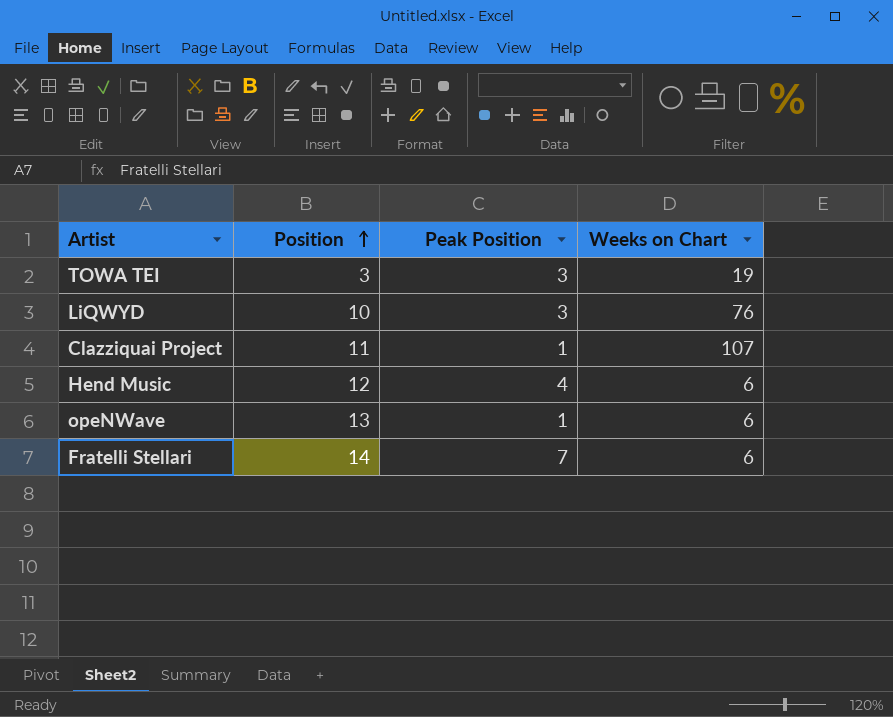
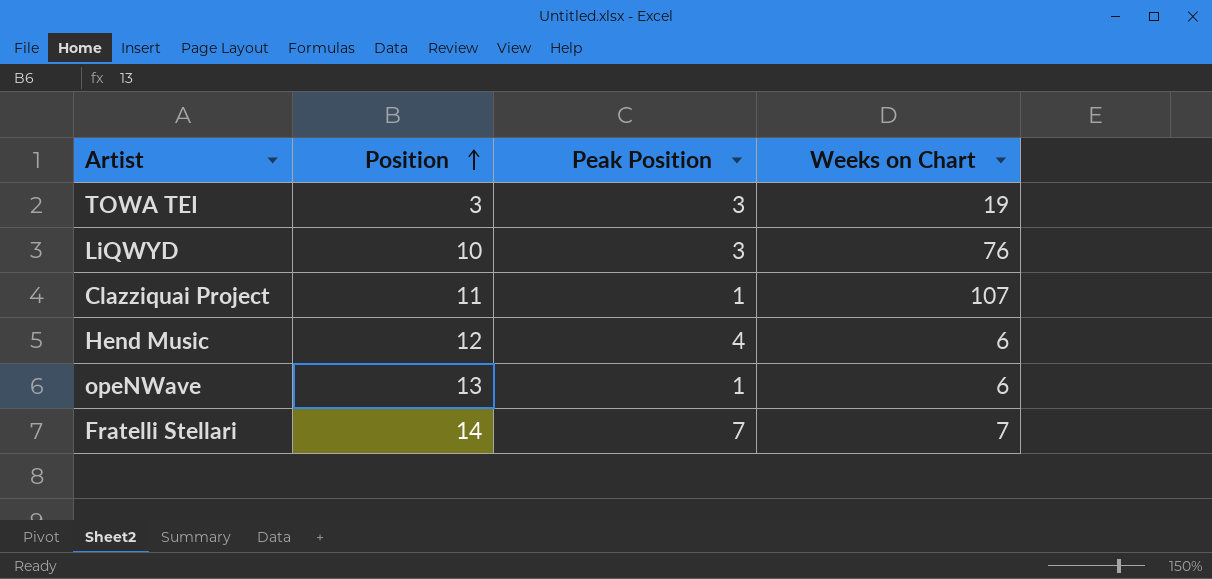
Fratelli Stellari | Weeks on Chart: 6 -> 7

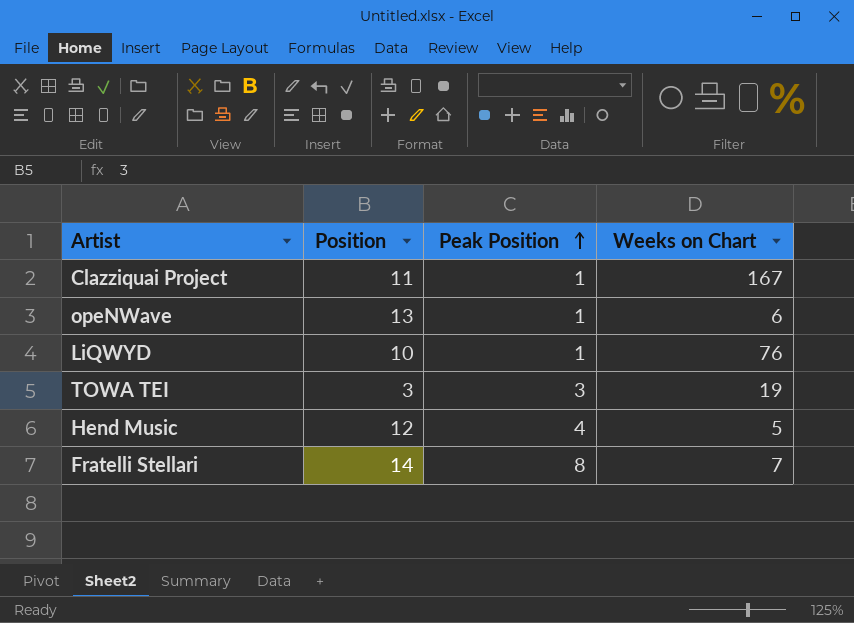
row order: Position ascending -> Peak Position ascending
Clazziquai Project | Weeks on Chart: 107 -> 167
LiQWYD | Peak Position: 3 -> 1
Hend Music | Weeks on Chart: 6 -> 5
Fratelli Stellari | Peak Position: 7 -> 8

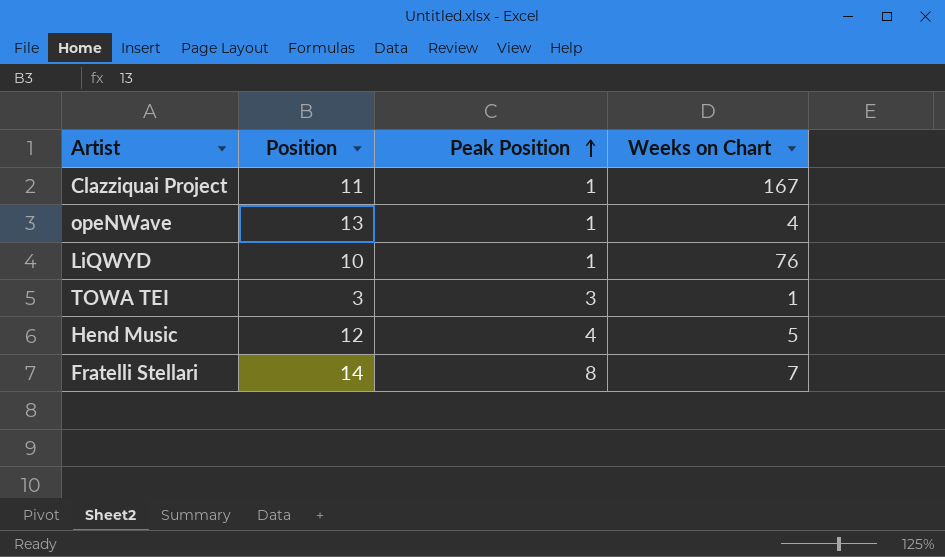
opeNWave | Weeks on Chart: 6 -> 4
TOWA TEI | Weeks on Chart: 19 -> 1

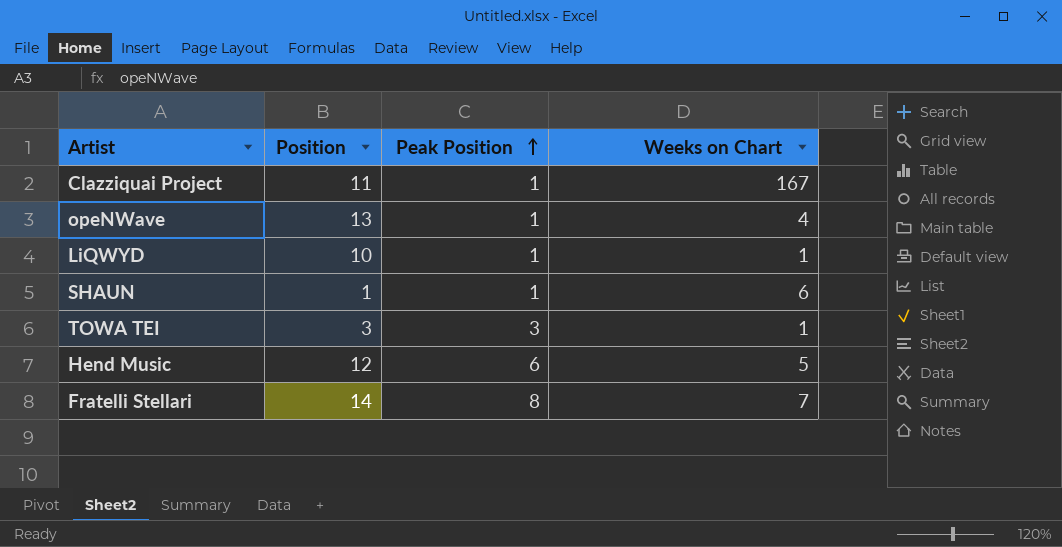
LiQWYD | Weeks on Chart: 76 -> 1
row SHAUN: none -> 1 | 1 | 6
Hend Music | Peak Position: 4 -> 6

